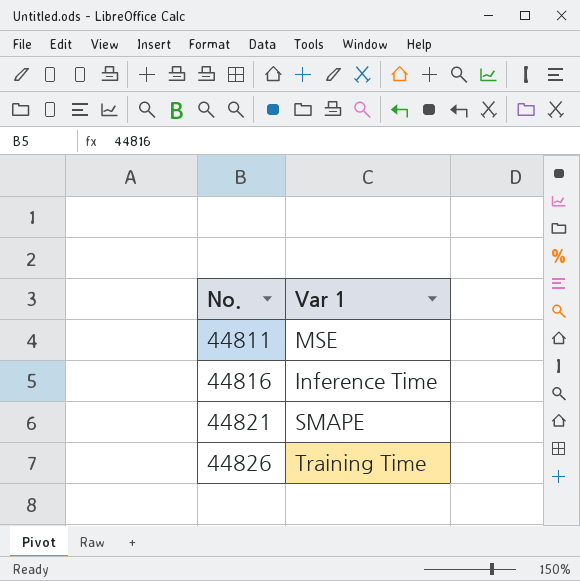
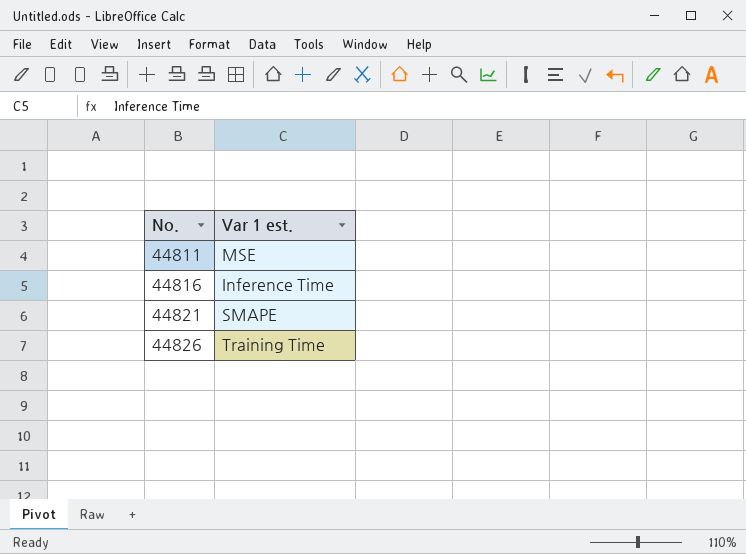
column name: Var 1 -> Var 1 est.

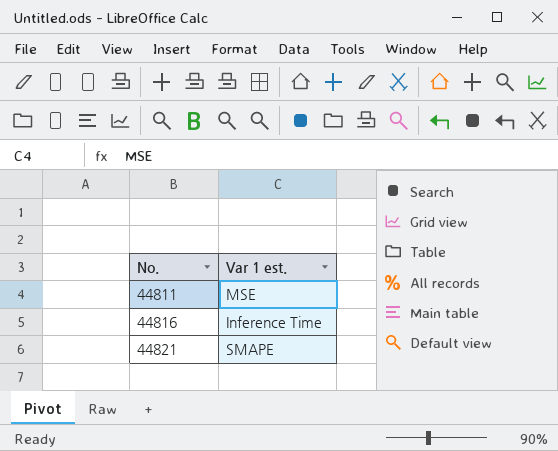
row 44826: Training Time -> none

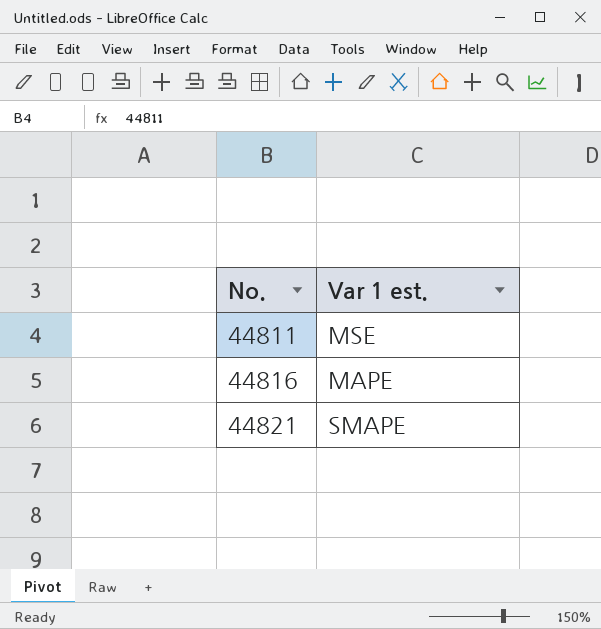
44816 | Var 1 est.: Inference Time -> MAPE

